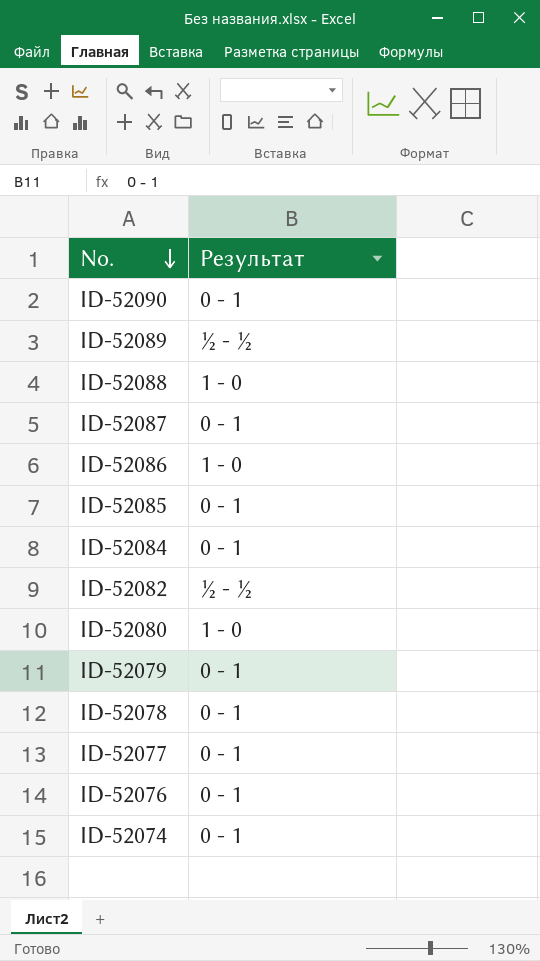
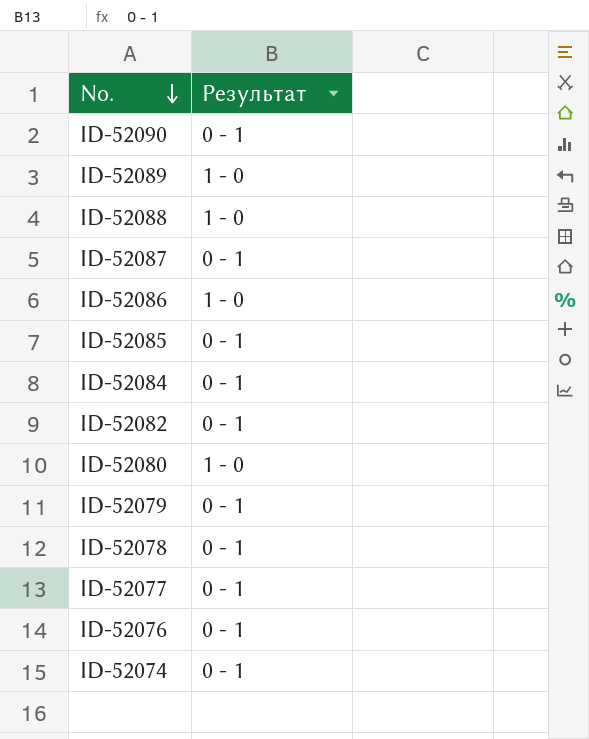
ID-52089 | Результат: ½ - ½ -> 1 - 0
ID-52082 | Результат: ½ - ½ -> 0 - 1

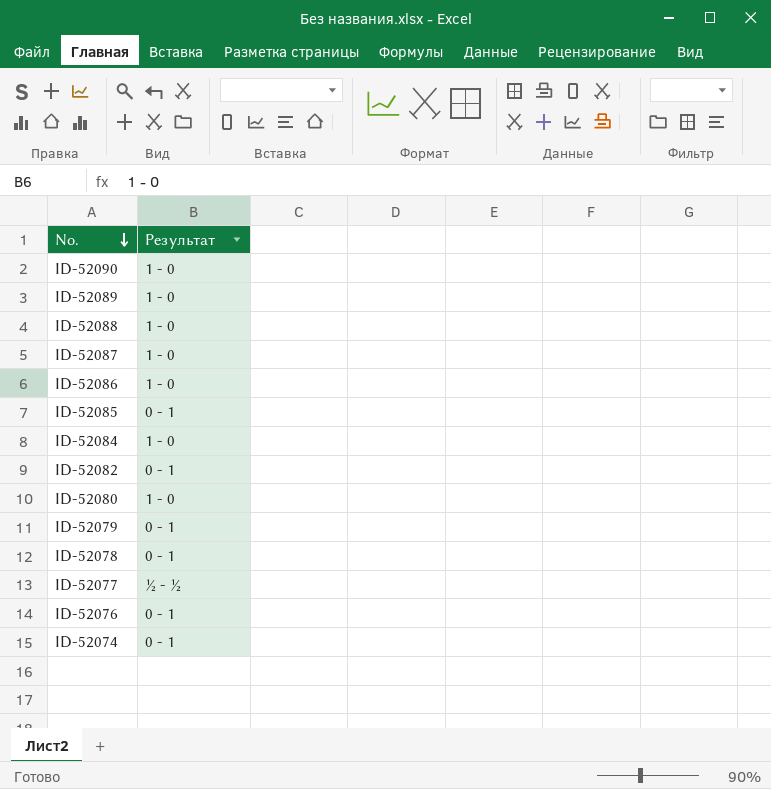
ID-52090 | Результат: 0 - 1 -> 1 - 0
ID-52087 | Результат: 0 - 1 -> 1 - 0
ID-52084 | Результат: 0 - 1 -> 1 - 0
ID-52077 | Результат: 0 - 1 -> ½ - ½

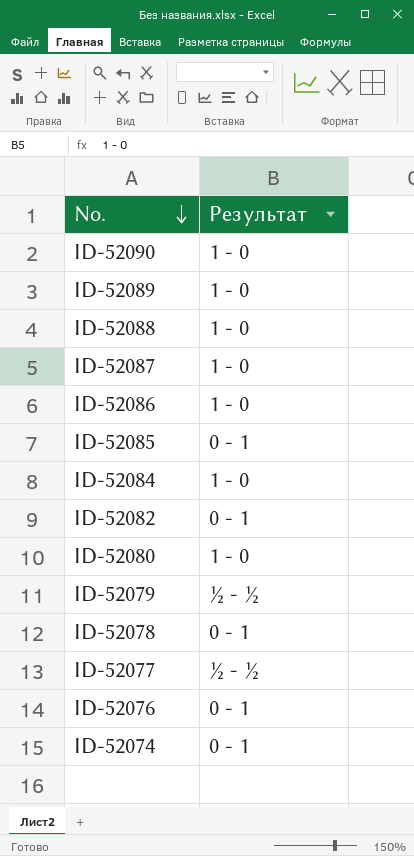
ID-52079 | Результат: 0 - 1 -> ½ - ½

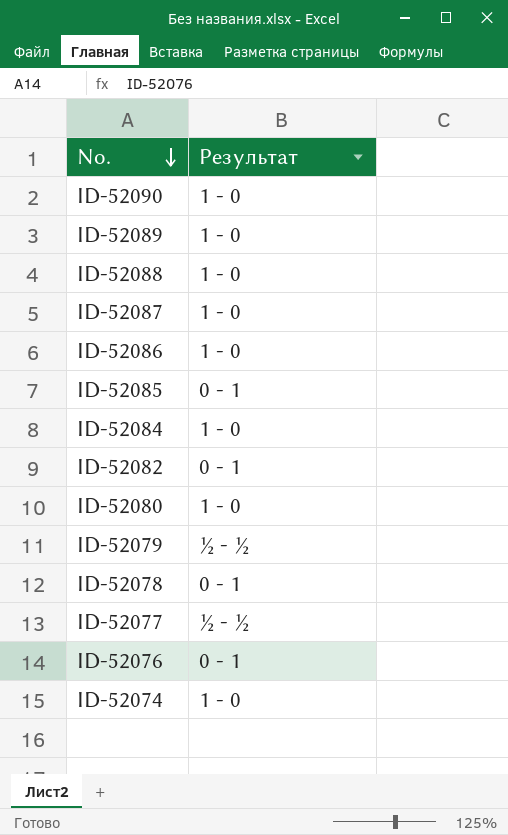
ID-52074 | Результат: 0 - 1 -> 1 - 0

